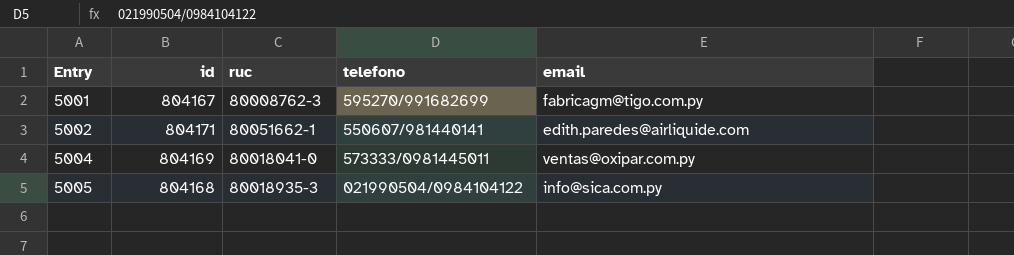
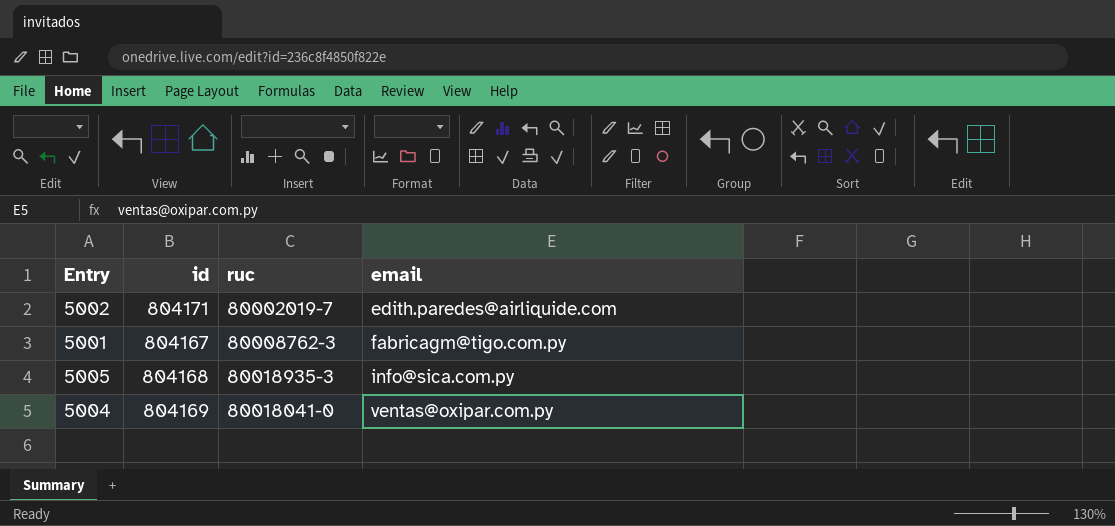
row order: Entry ascending -> email ascending
column telefono | position: 4 -> none
5002 | ruc: 80051662-1 -> 80002019-7

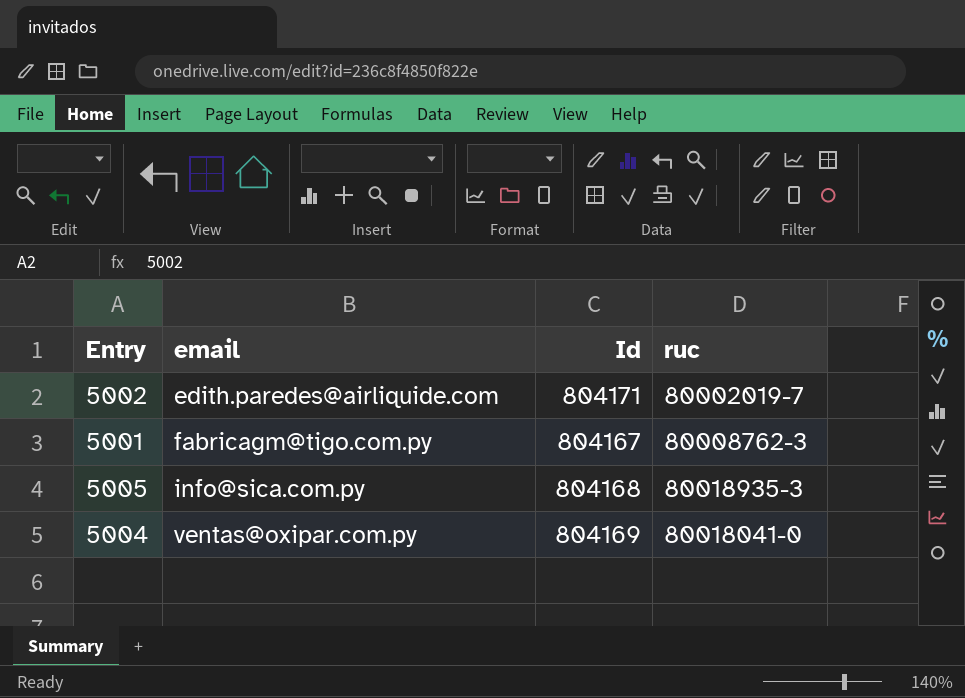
column email | position: 4 -> 2
column name: id -> Id

